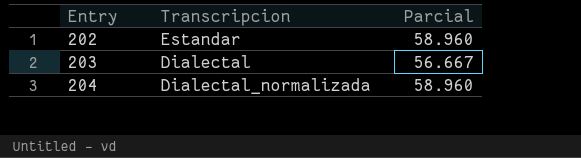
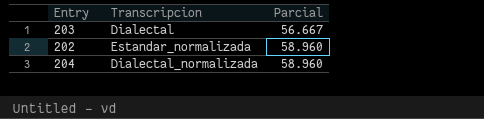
row order: Entry ascending -> Parcial ascending
202 | Transcripcion: Estandar -> Estandar_normalizada

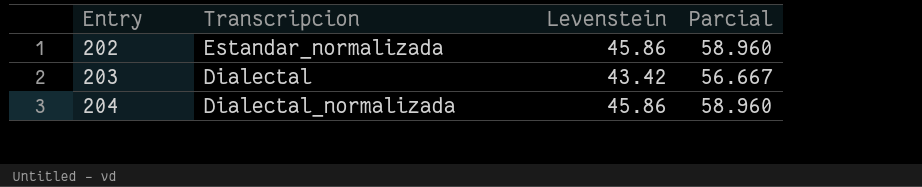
row order: Parcial ascending -> Entry ascending
column Levenstein | position: none -> 3

